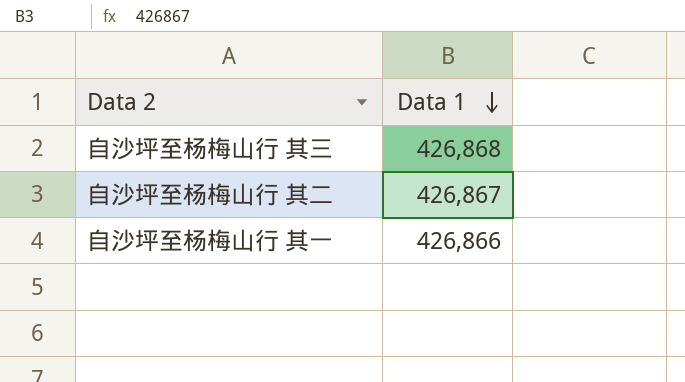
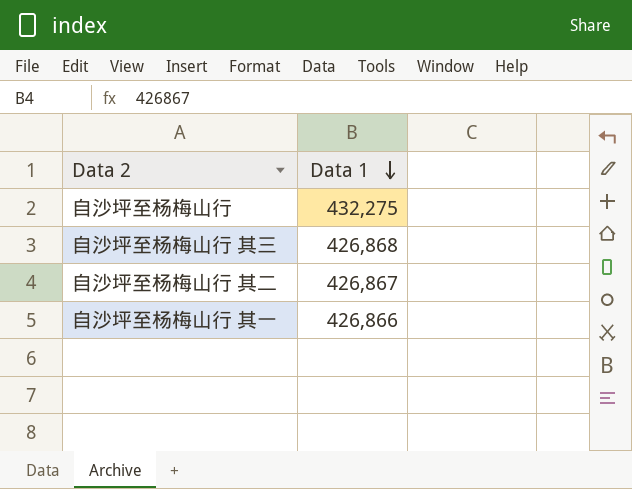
row 自沙坪至杨梅山行: none -> 432,275

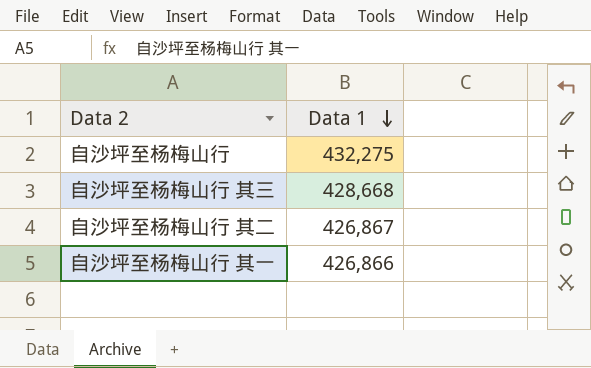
自沙坪至杨梅山行 其三 | Data 1: 426,868 -> 428,668

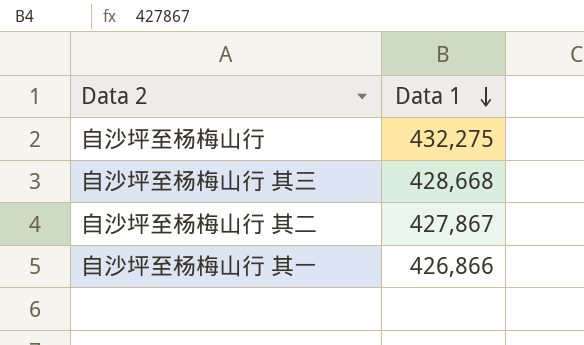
自沙坪至杨梅山行 其二 | Data 1: 426,867 -> 427,867

